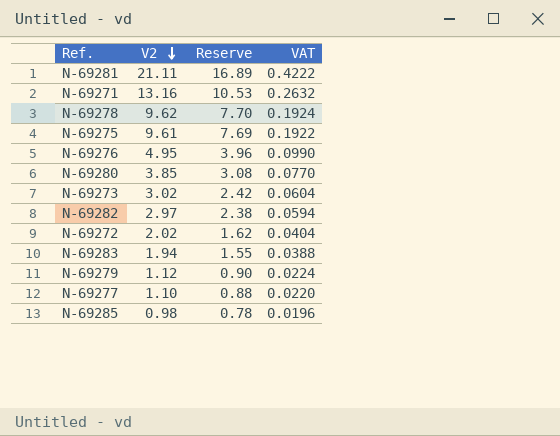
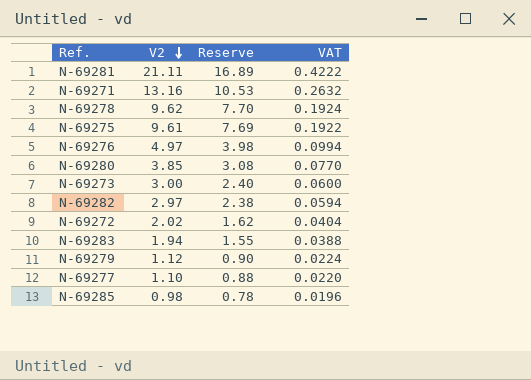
N-69276 | V2: 4.95 -> 4.97
N-69276 | Reserve: 3.96 -> 3.98
N-69276 | VAT: 0.0990 -> 0.0994
N-69273 | V2: 3.02 -> 3.00
N-69273 | Reserve: 2.42 -> 2.40
N-69273 | VAT: 0.0604 -> 0.0600

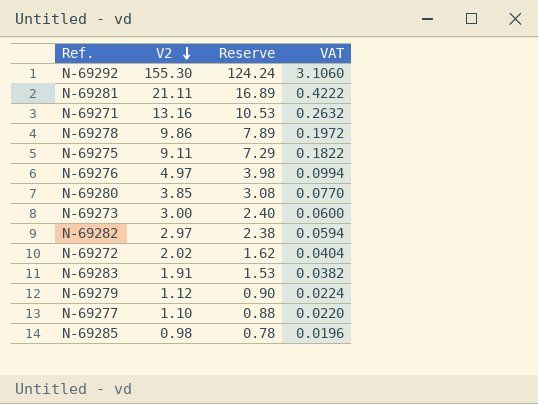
row N-69292: none -> 155.30 | 124.24 | 3.1060
N-69278 | V2: 9.62 -> 9.86
N-69278 | Reserve: 7.70 -> 7.89
N-69278 | VAT: 0.1924 -> 0.1972
N-69275 | V2: 9.61 -> 9.11
N-69275 | Reserve: 7.69 -> 7.29
N-69275 | VAT: 0.1922 -> 0.1822
N-69283 | V2: 1.94 -> 1.91
N-69283 | Reserve: 1.55 -> 1.53
N-69283 | VAT: 0.0388 -> 0.0382

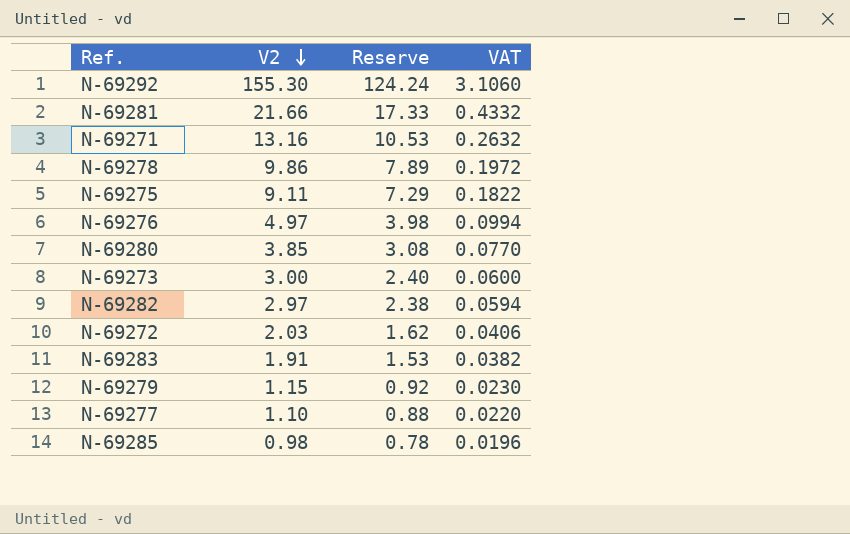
N-69281 | V2: 21.11 -> 21.66
N-69281 | Reserve: 16.89 -> 17.33
N-69281 | VAT: 0.4222 -> 0.4332
N-69272 | V2: 2.02 -> 2.03
N-69272 | VAT: 0.0404 -> 0.0406
N-69279 | V2: 1.12 -> 1.15
N-69279 | Reserve: 0.90 -> 0.92
N-69279 | VAT: 0.0224 -> 0.0230

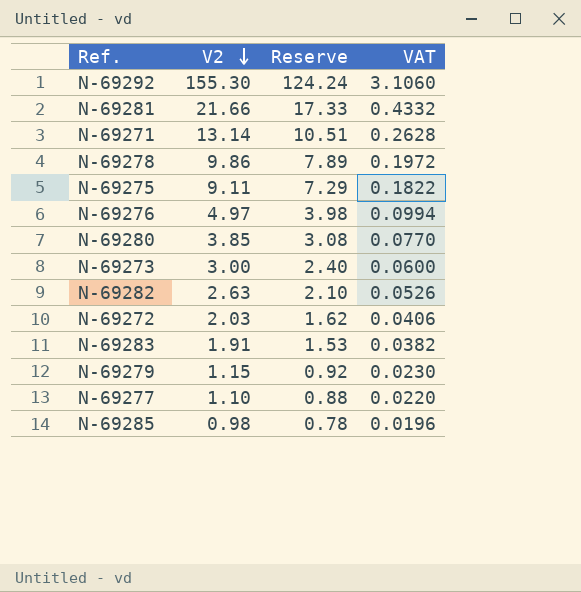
N-69271 | V2: 13.16 -> 13.14
N-69271 | Reserve: 10.53 -> 10.51
N-69271 | VAT: 0.2632 -> 0.2628
N-69282 | V2: 2.97 -> 2.63
N-69282 | Reserve: 2.38 -> 2.10
N-69282 | VAT: 0.0594 -> 0.0526

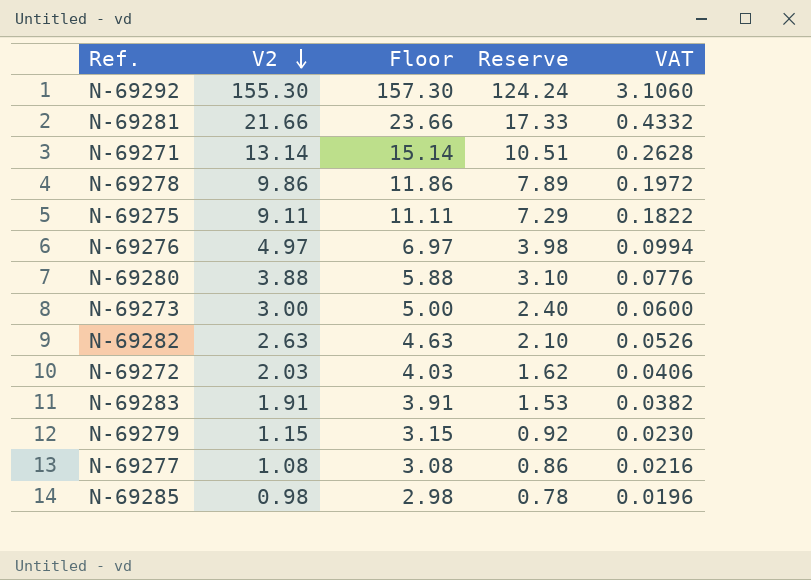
column Floor | formula: none -> [V2] + 2
N-69280 | V2: 3.85 -> 3.88
N-69280 | Reserve: 3.08 -> 3.10
N-69280 | VAT: 0.0770 -> 0.0776
N-69277 | V2: 1.10 -> 1.08
N-69277 | Reserve: 0.88 -> 0.86
N-69277 | VAT: 0.0220 -> 0.0216

